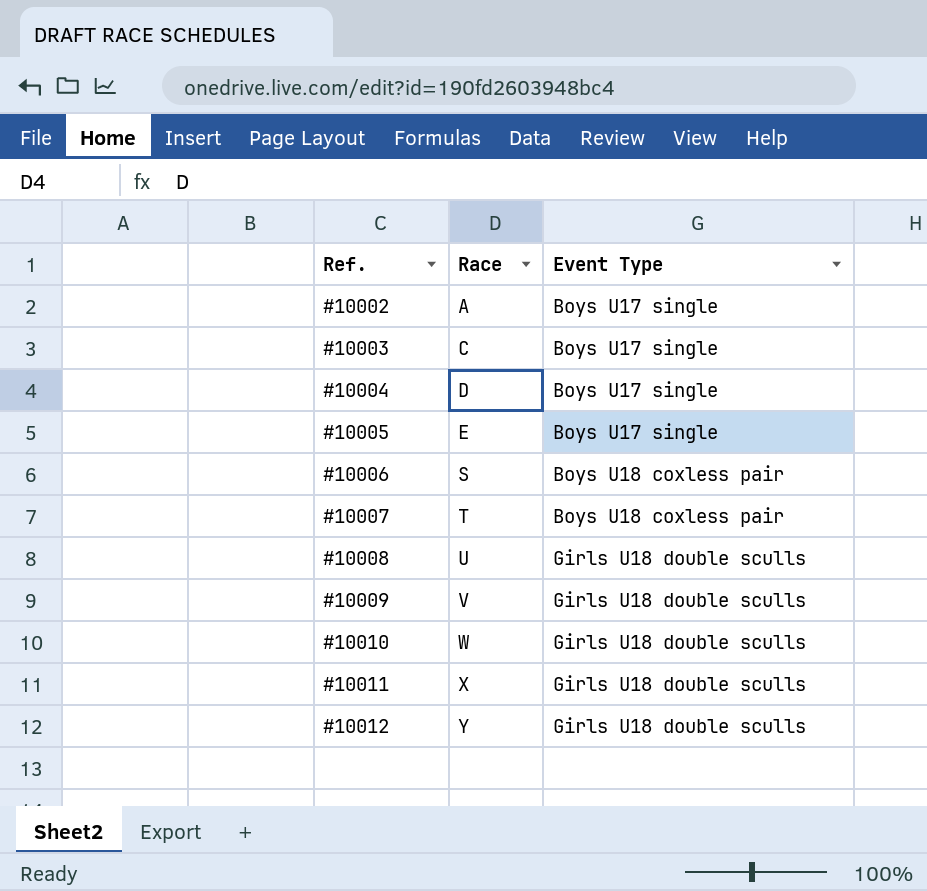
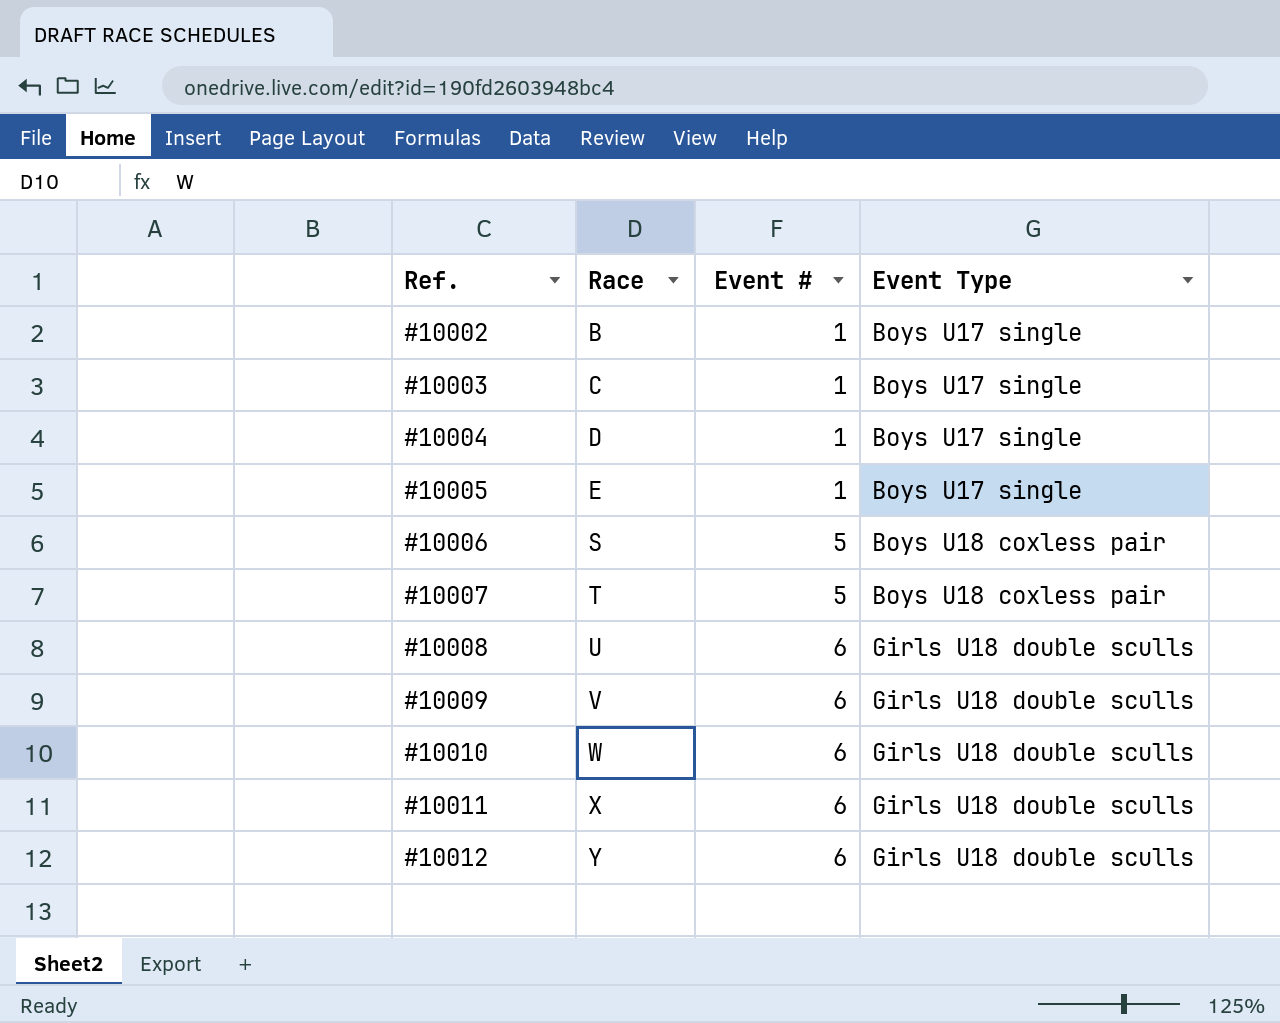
column Event # | position: none -> 3
#10002 | Race: A -> B

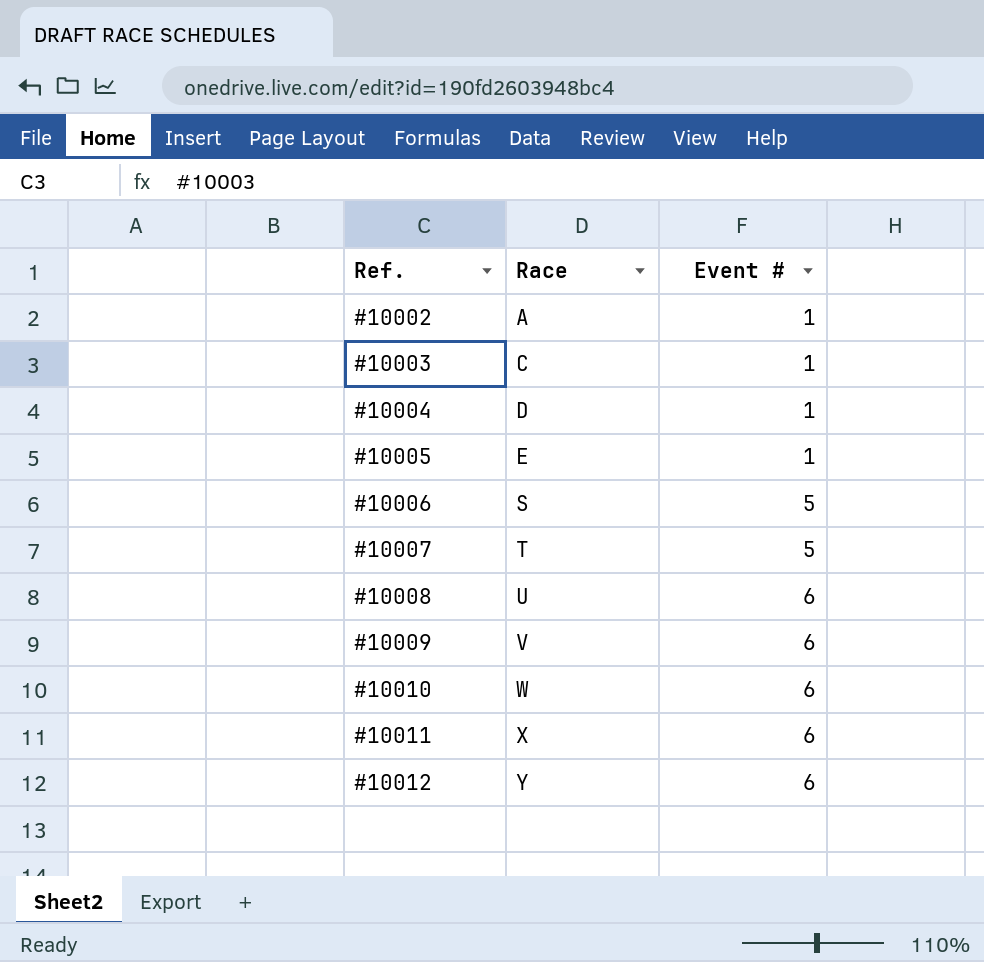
column Event Type | position: 4 -> none
#10002 | Race: B -> A

